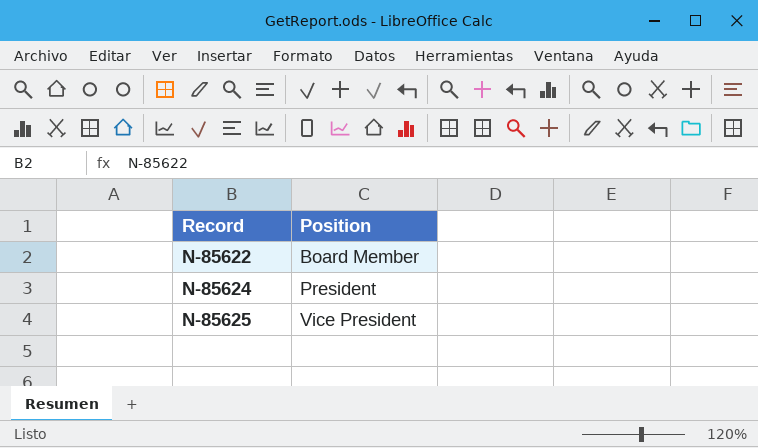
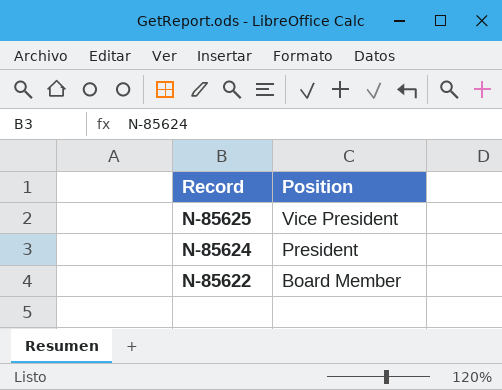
row order: Record ascending -> Record descending

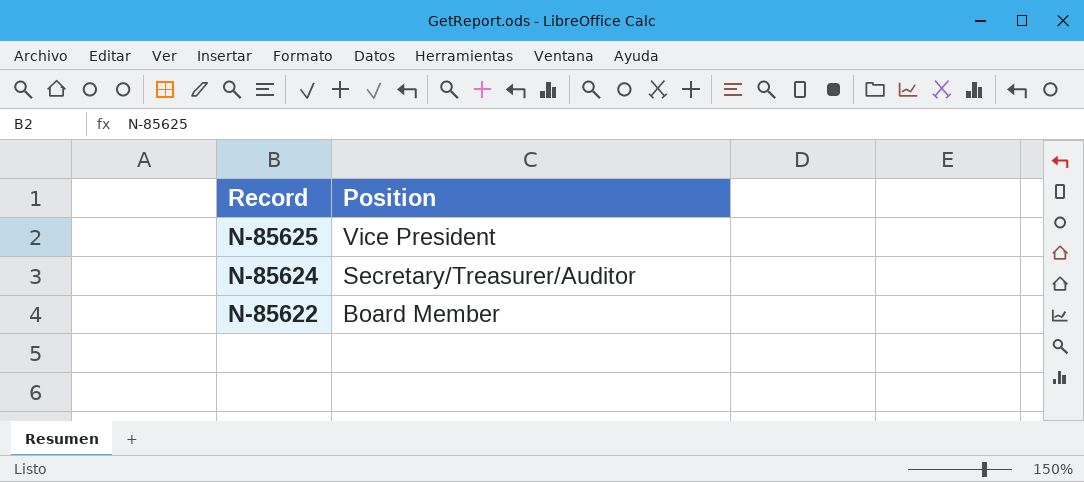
N-85624 | Position: President -> Secretary/Treasurer/Auditor

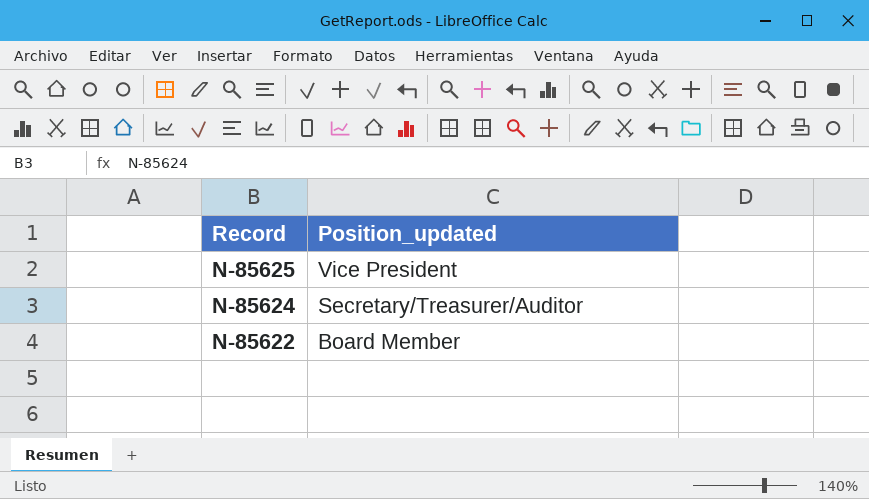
column name: Position -> Position_updated

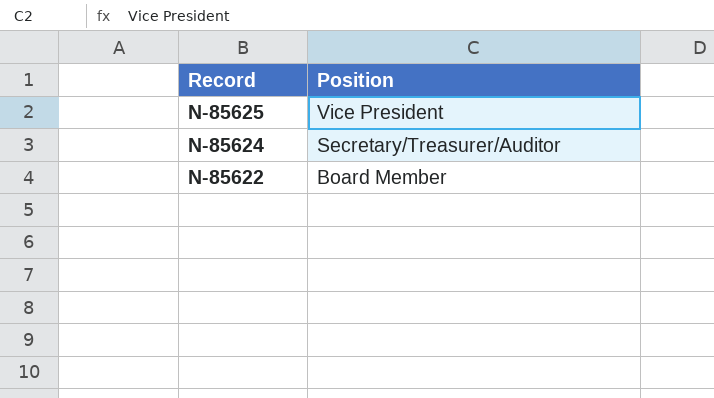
column name: Position_updated -> Position

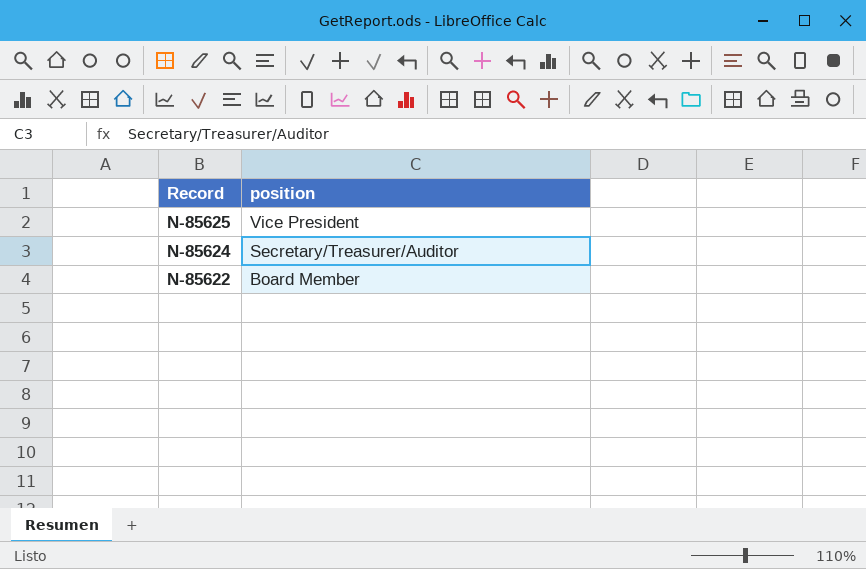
column name: Position -> position

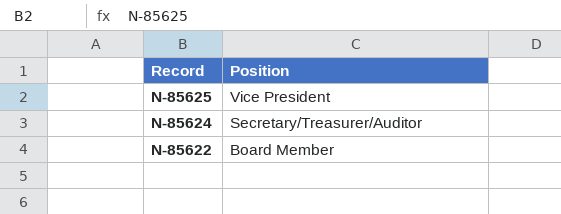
column name: position -> Position

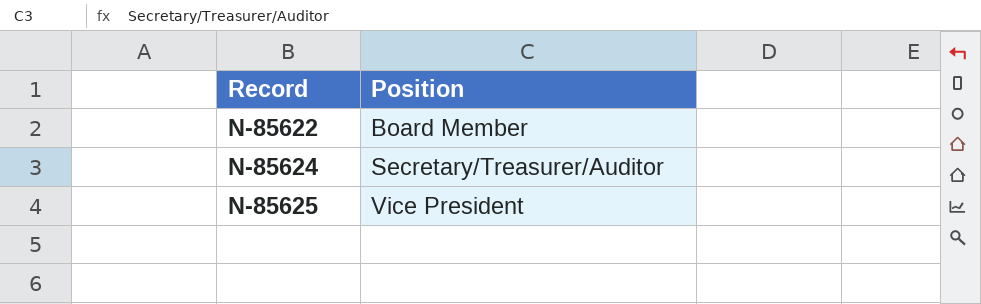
row order: Record descending -> Record ascending

